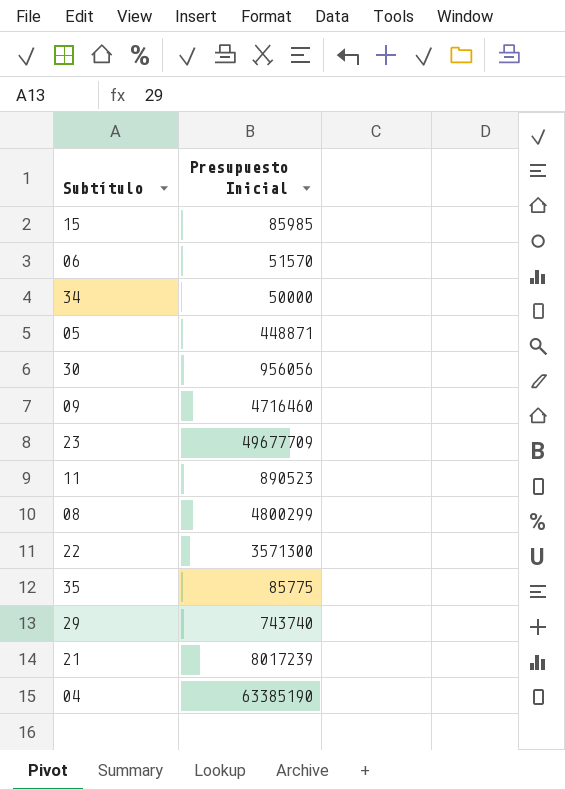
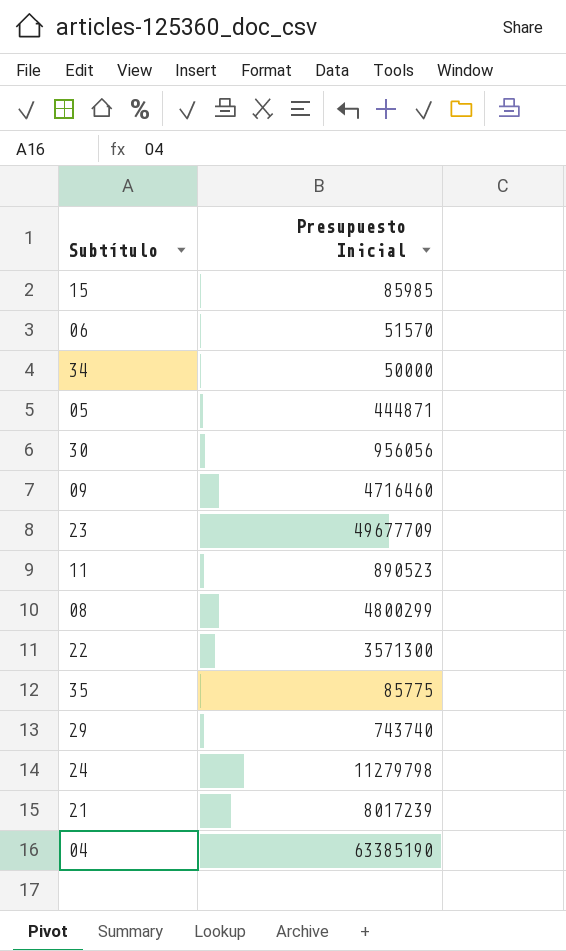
05 | Presupuesto Inicial: 448871 -> 444871
row 24: none -> 11279798

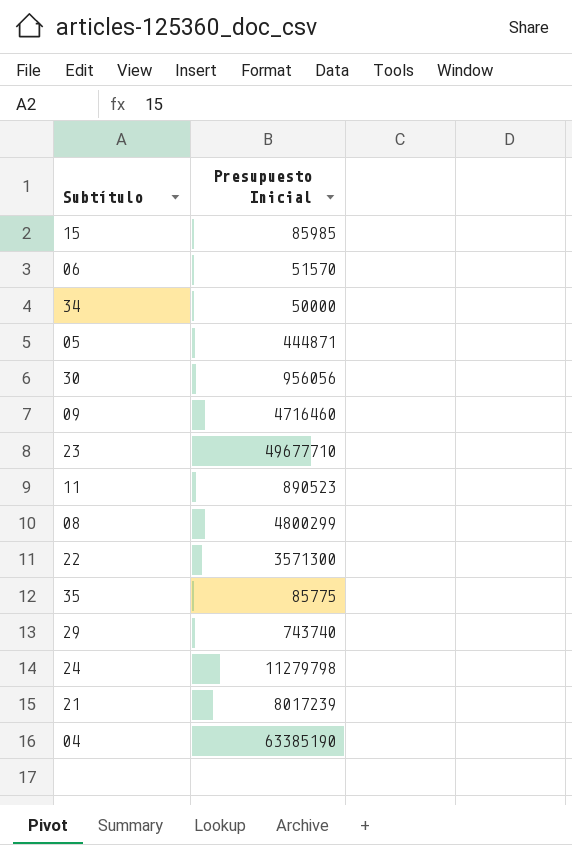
23 | Presupuesto Inicial: 49677709 -> 49677710

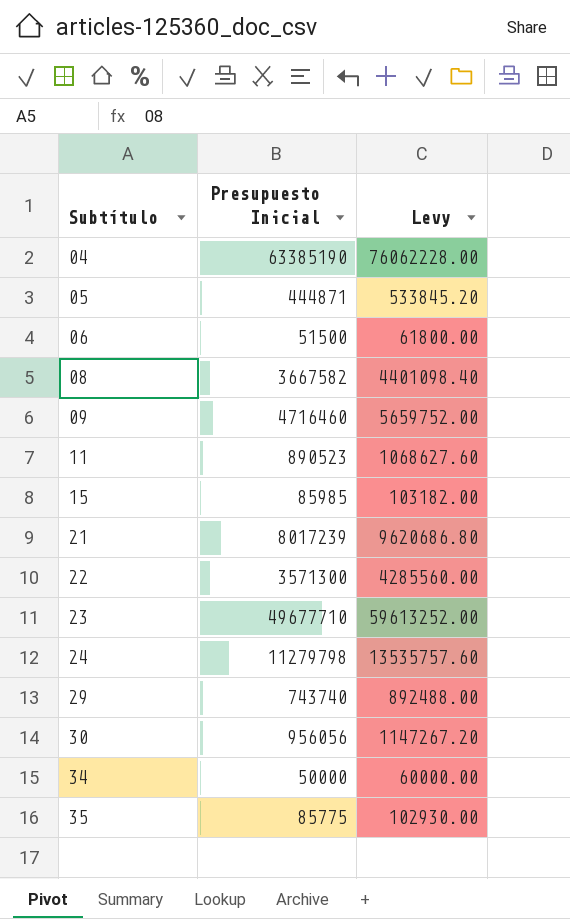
row order: none -> Subtítulo ascending
column Levy | formula: none -> [Presupuesto Inicial] * 1.2
06 | Presupuesto Inicial: 51570 -> 51500
08 | Presupuesto Inicial: 4800299 -> 3667582

